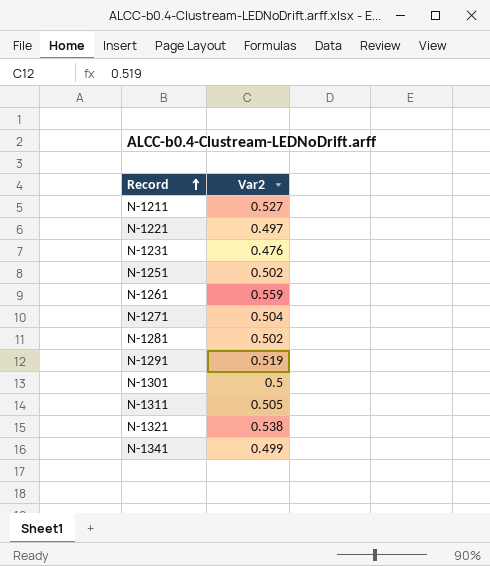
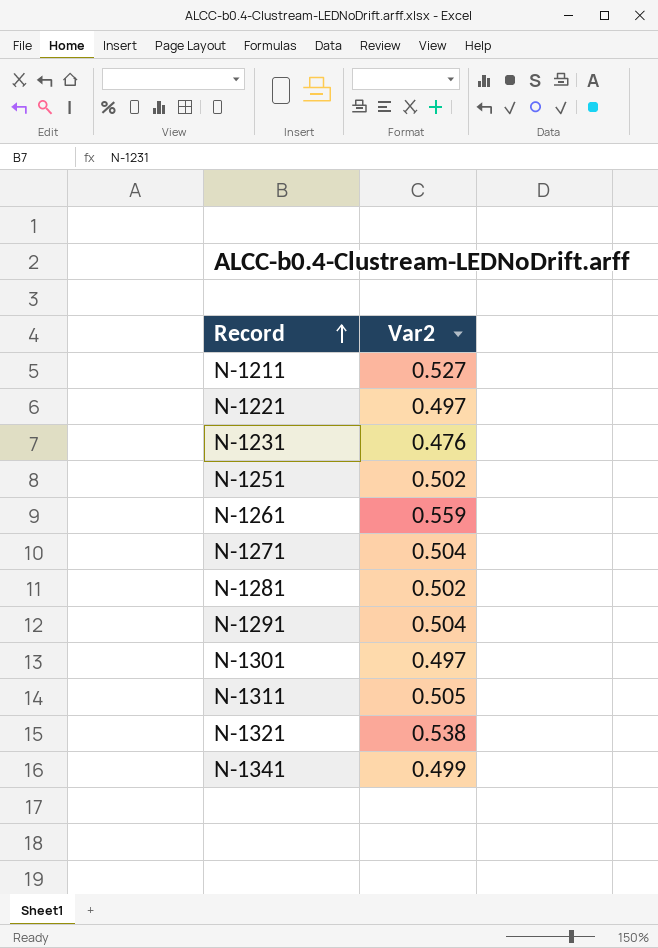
N-1291 | Var2: 0.519 -> 0.504
N-1301 | Var2: 0.5 -> 0.497

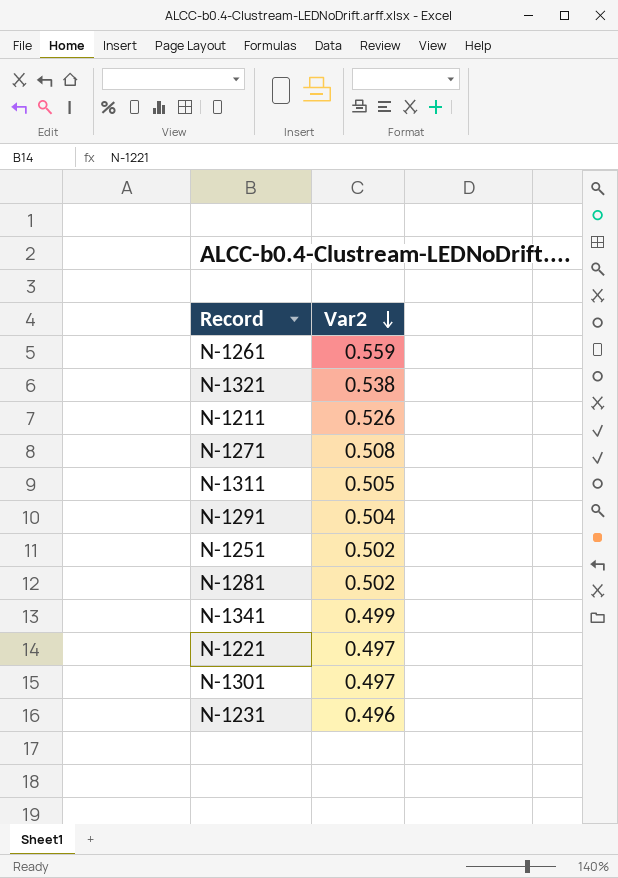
row order: Record ascending -> Var2 descending
N-1211 | Var2: 0.527 -> 0.526
N-1271 | Var2: 0.504 -> 0.508
N-1231 | Var2: 0.476 -> 0.496

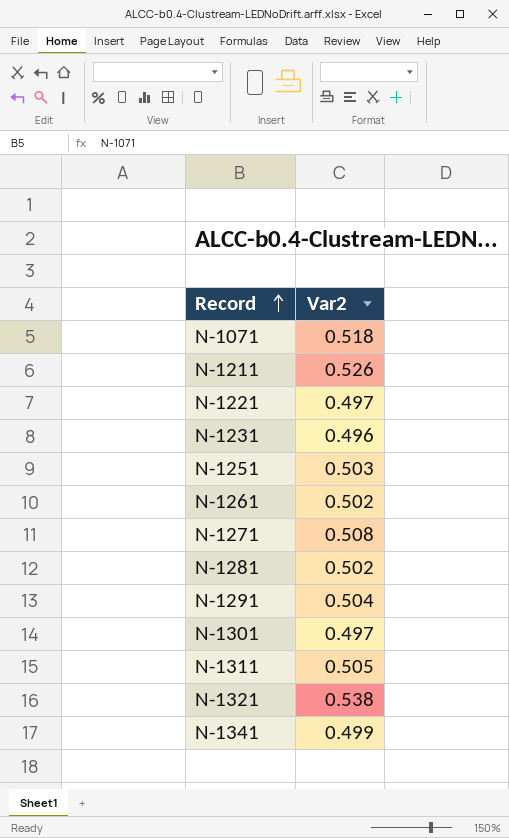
row order: Var2 descending -> Record ascending
row N-1071: none -> 0.518
N-1251 | Var2: 0.502 -> 0.503
N-1261 | Var2: 0.559 -> 0.502

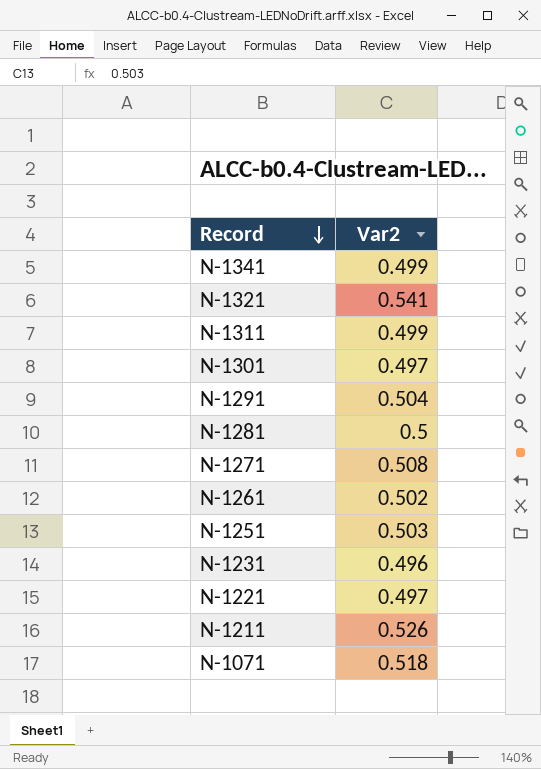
row order: Record ascending -> Record descending
N-1321 | Var2: 0.538 -> 0.541
N-1311 | Var2: 0.505 -> 0.499
N-1281 | Var2: 0.502 -> 0.5

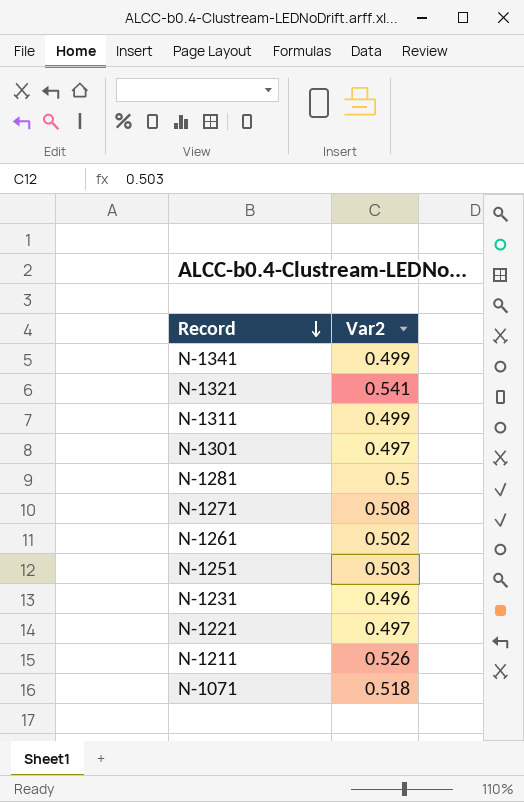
row N-1291: 0.504 -> none

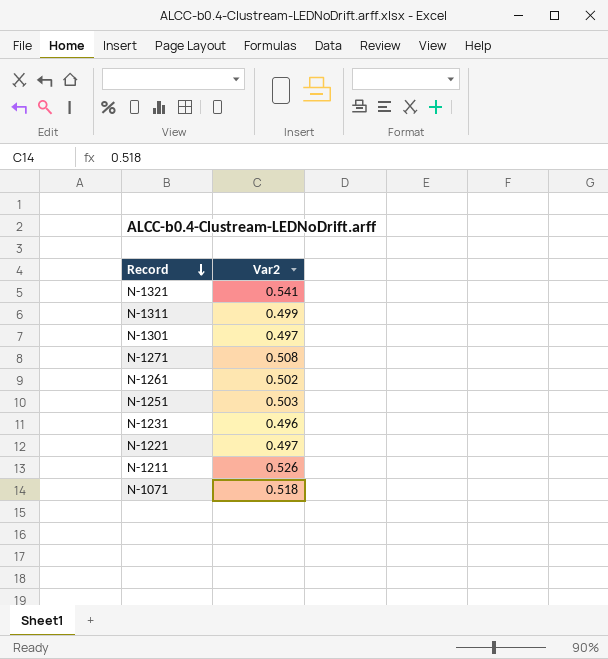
row N-1341: 0.499 -> none
row N-1281: 0.5 -> none

